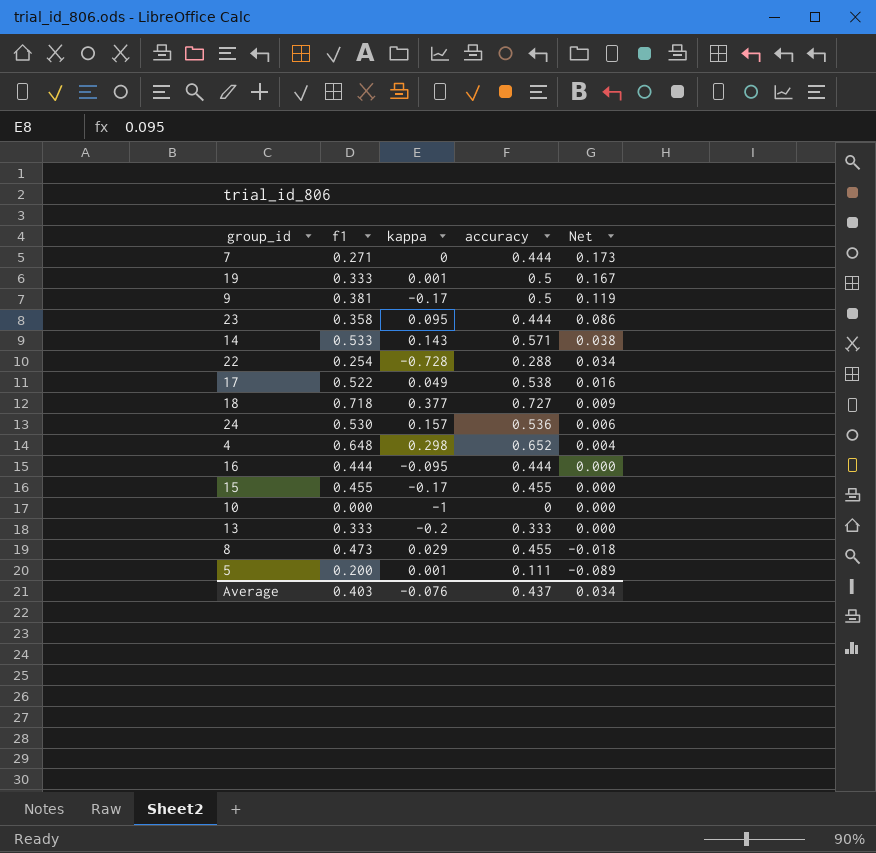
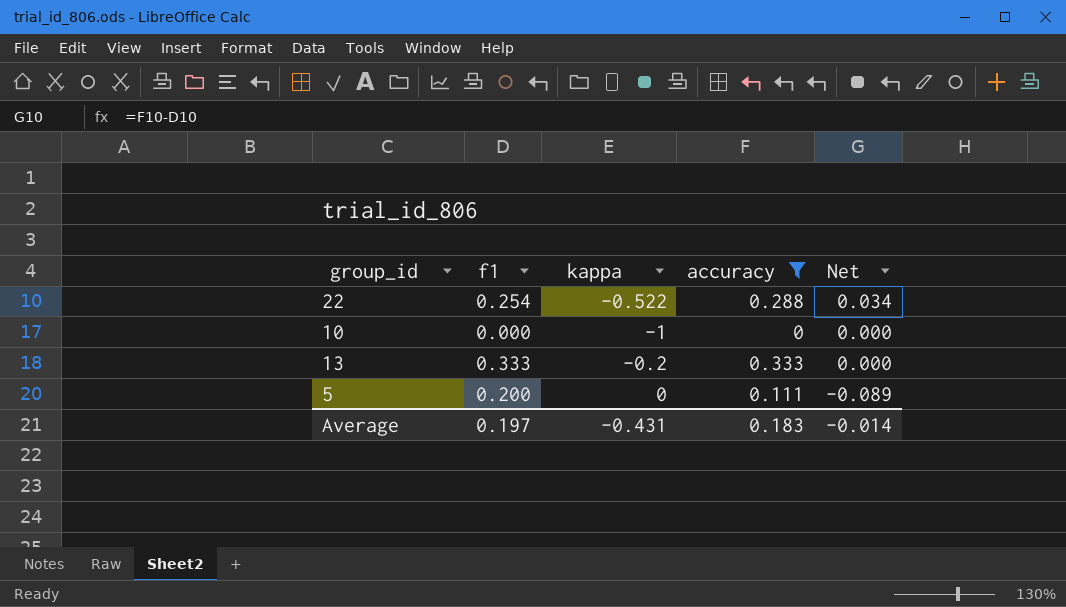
filter: none -> accuracy <= 0.333
22 | kappa: -0.728 -> -0.522
5 | kappa: 0.001 -> 0
Average | f1: 0.403 -> 0.197
Average | kappa: -0.076 -> -0.431
Average | accuracy: 0.437 -> 0.183
Average | Net: 0.034 -> -0.014

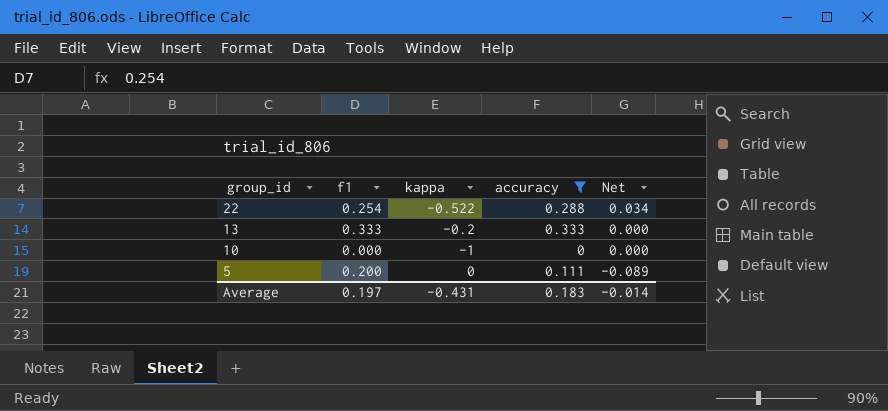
row order: Net descending -> group_id descending

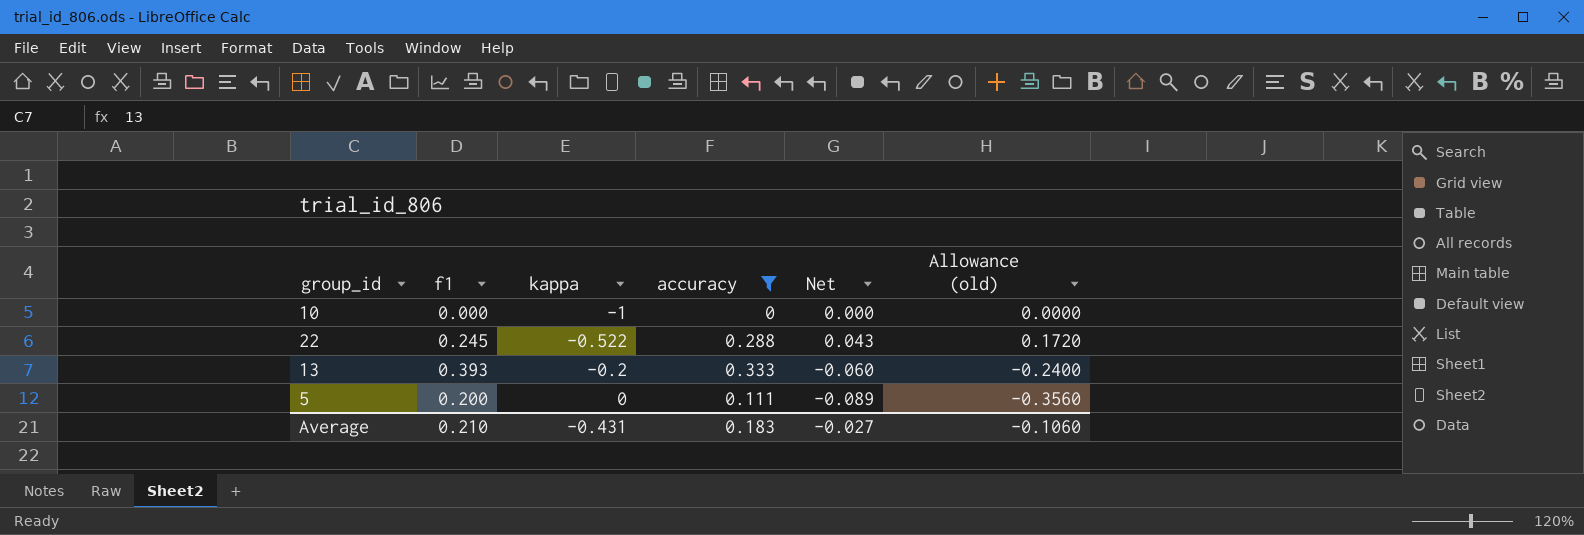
row order: group_id descending -> kappa ascending
column Allowance (old) | formula: none -> [Net] * 4
22 | f1: 0.254 -> 0.245
22 | Net: 0.034 -> 0.043
13 | f1: 0.333 -> 0.393
13 | Net: 0.000 -> -0.060
Average | f1: 0.197 -> 0.210
Average | Net: -0.014 -> -0.027

